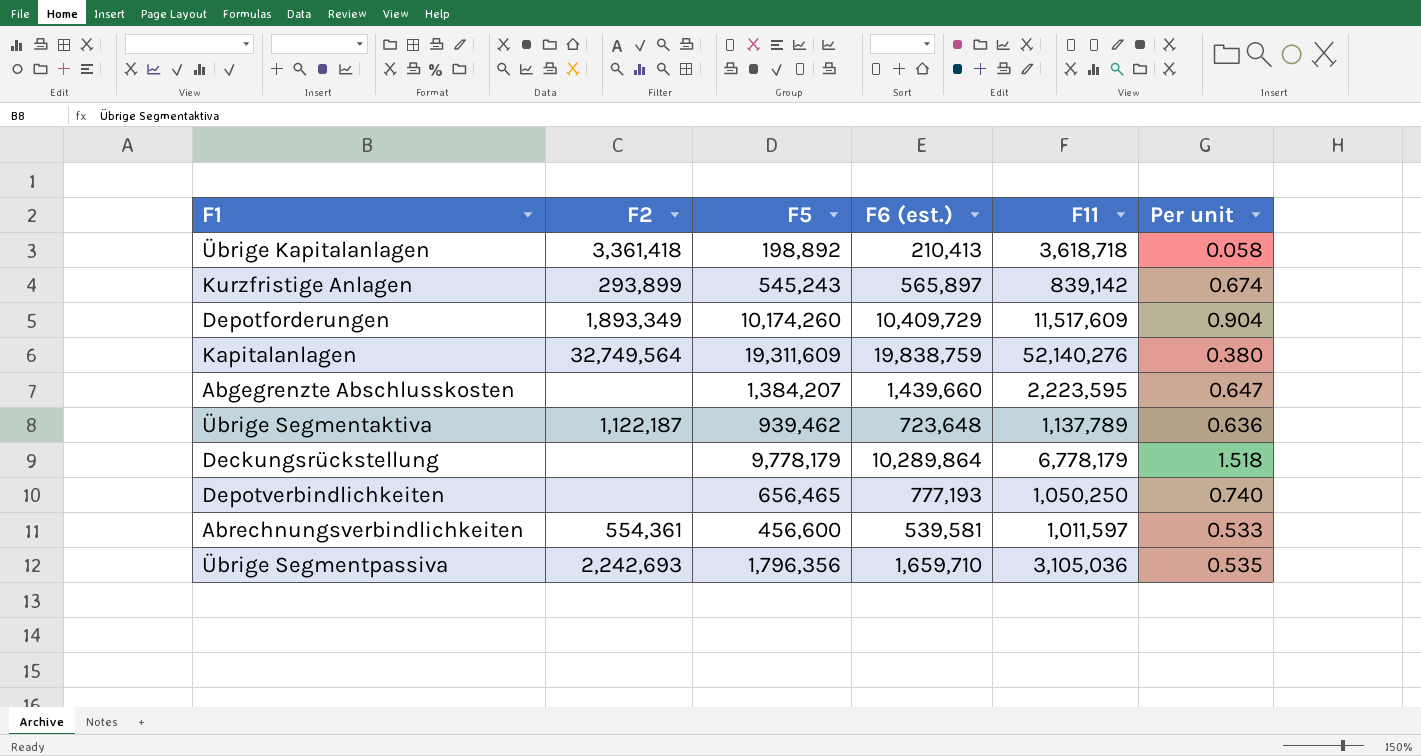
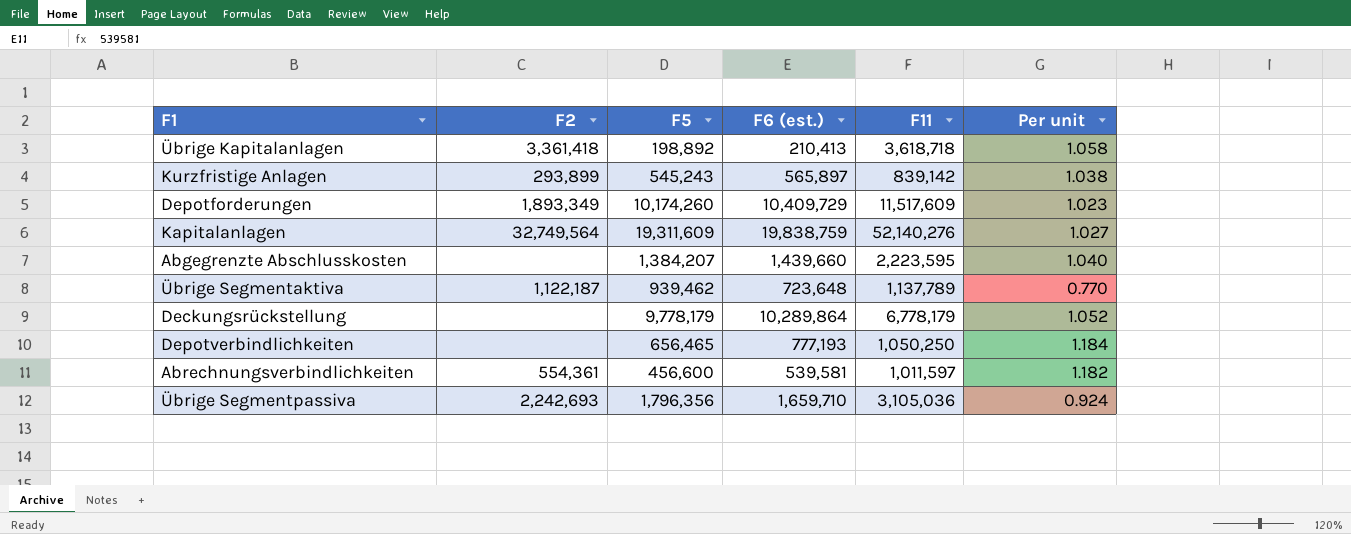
column Per unit | formula: [F6 (est.)] / [F11] -> [F6 (est.)] / [F5]

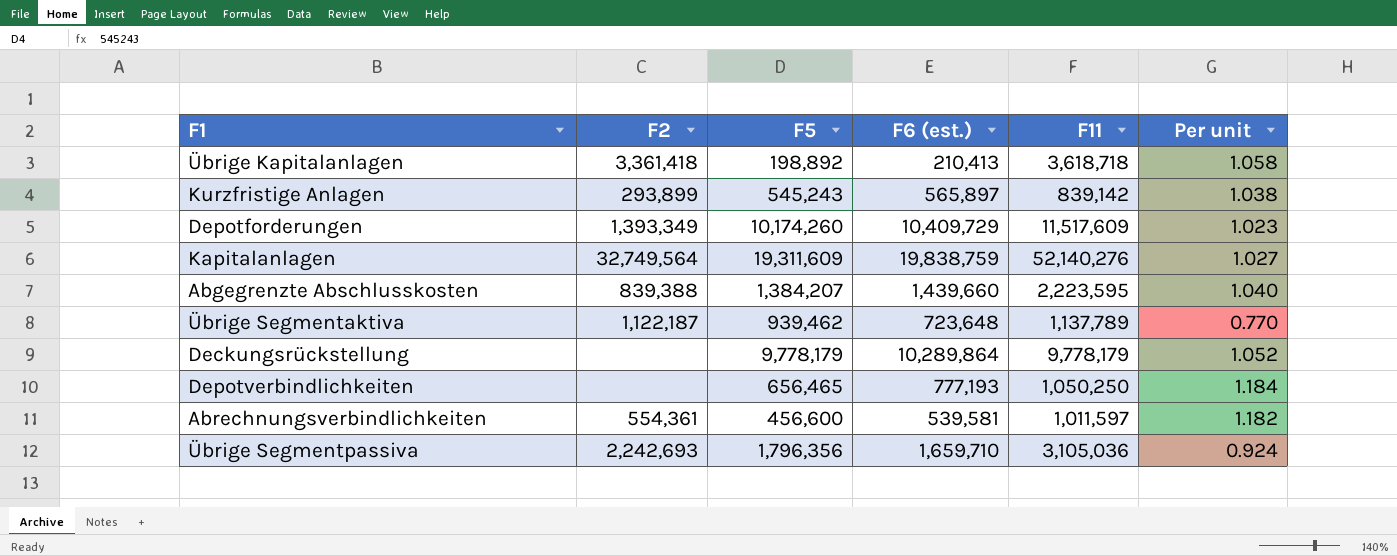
Depotforderungen | F2: 1,893,349 -> 1,393,349
Abgegrenzte Abschlusskosten | F2: none -> 839,388
Deckungsrückstellung | F11: 6,778,179 -> 9,778,179

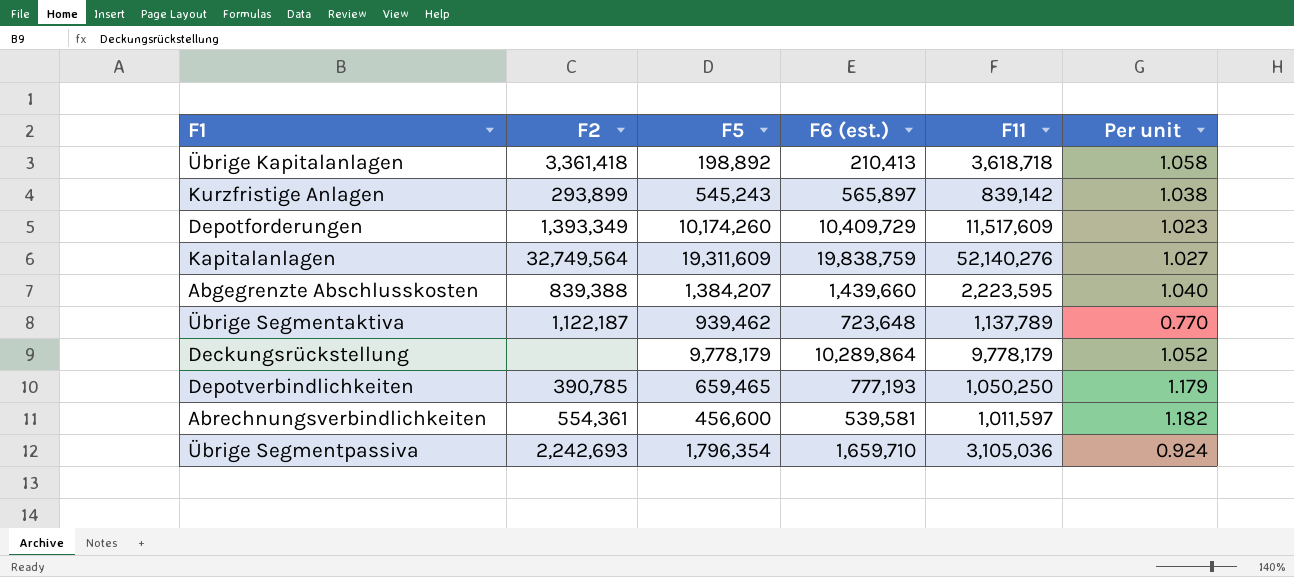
Depotverbindlichkeiten | F2: none -> 390,785
Depotverbindlichkeiten | F5: 656,465 -> 659,465
Depotverbindlichkeiten | Per unit: 1.184 -> 1.179
Übrige Segmentpassiva | F5: 1,796,356 -> 1,796,354

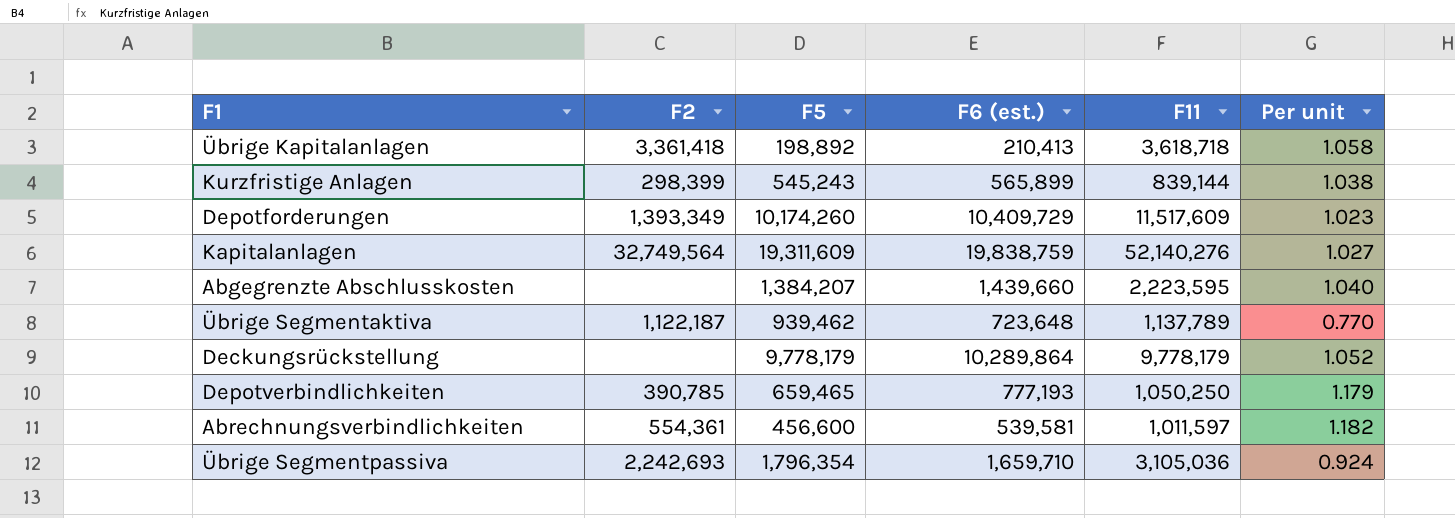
Kurzfristige Anlagen | F2: 293,899 -> 298,399
Kurzfristige Anlagen | F6 (est.): 565,897 -> 565,899
Kurzfristige Anlagen | F11: 839,142 -> 839,144
Abgegrenzte Abschlusskosten | F2: 839,388 -> none

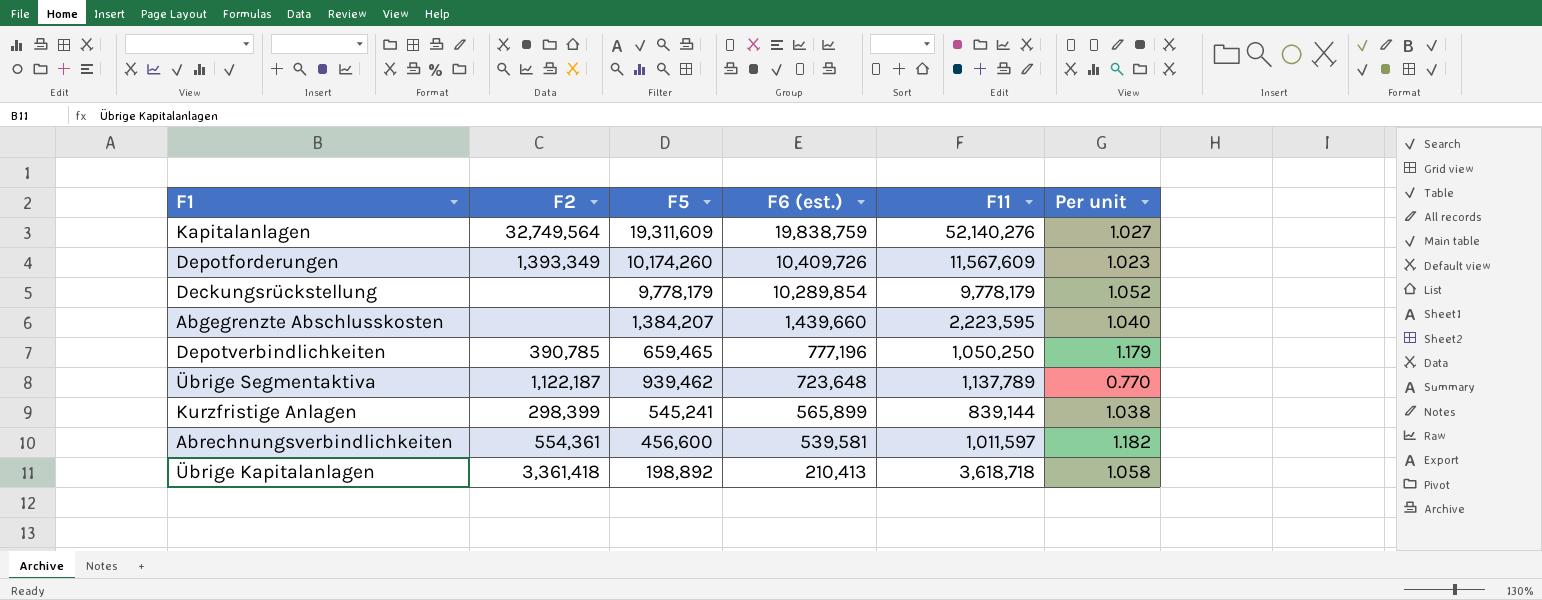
row order: none -> F6 (est.) descending
row Übrige Segmentpassiva: 2,242,693 | 1,796,354 | 1,659,710 | 3,105,036 | 0.924 -> none
Depotforderungen | F6 (est.): 10,409,729 -> 10,409,726
Depotforderungen | F11: 11,517,609 -> 11,567,609
Deckungsrückstellung | F6 (est.): 10,289,864 -> 10,289,854
Depotverbindlichkeiten | F6 (est.): 777,193 -> 777,196
Kurzfristige Anlagen | F5: 545,243 -> 545,241

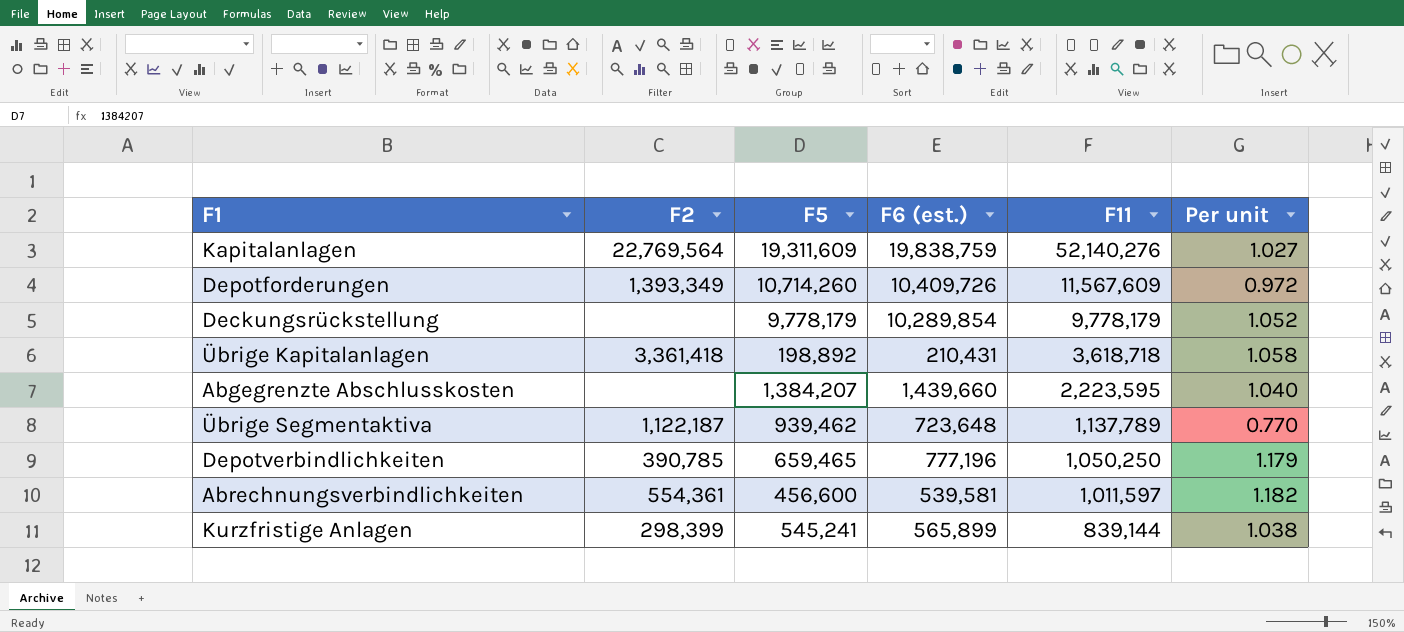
row order: F6 (est.) descending -> F11 descending
Kapitalanlagen | F2: 32,749,564 -> 22,769,564
Depotforderungen | F5: 10,174,260 -> 10,714,260
Depotforderungen | Per unit: 1.023 -> 0.972
Übrige Kapitalanlagen | F6 (est.): 210,413 -> 210,431

